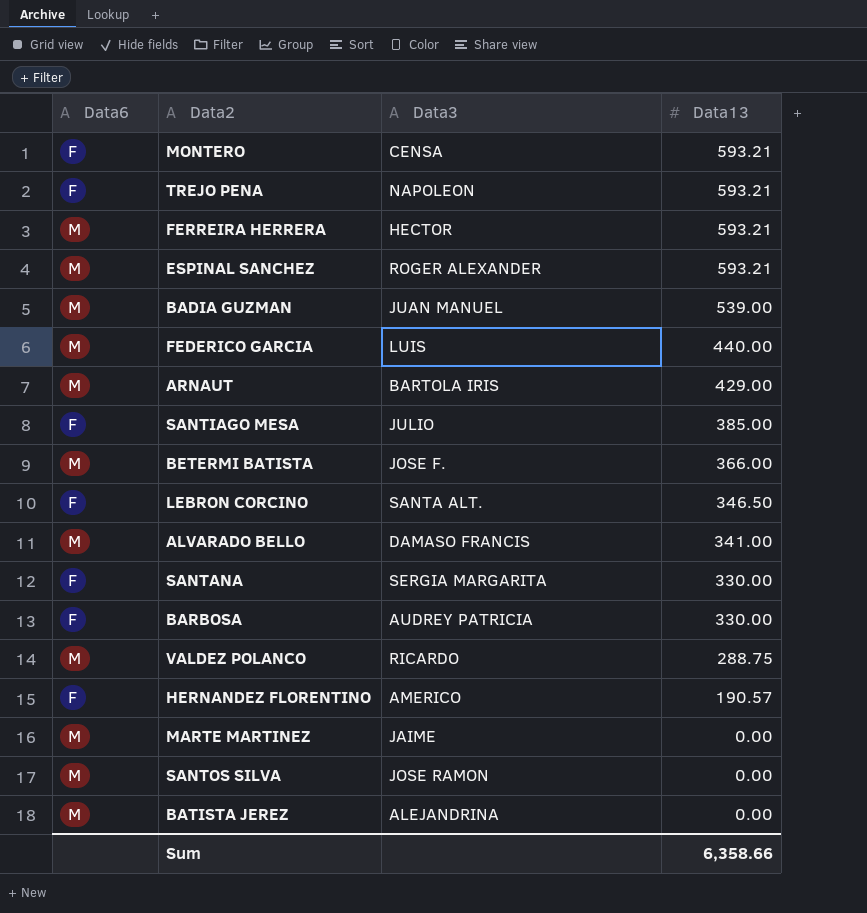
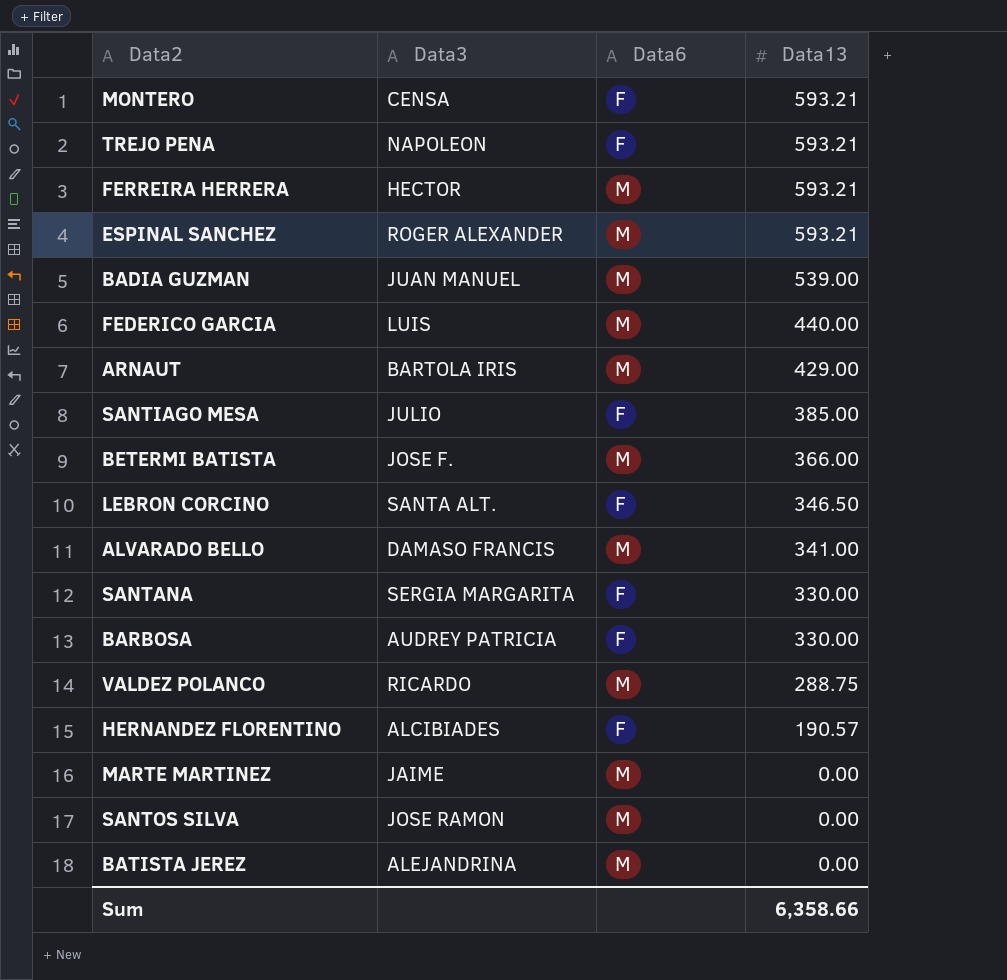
column Data6 | position: 1 -> 3
HERNANDEZ FLORENTINO | Data3: AMERICO -> ALCIBIADES

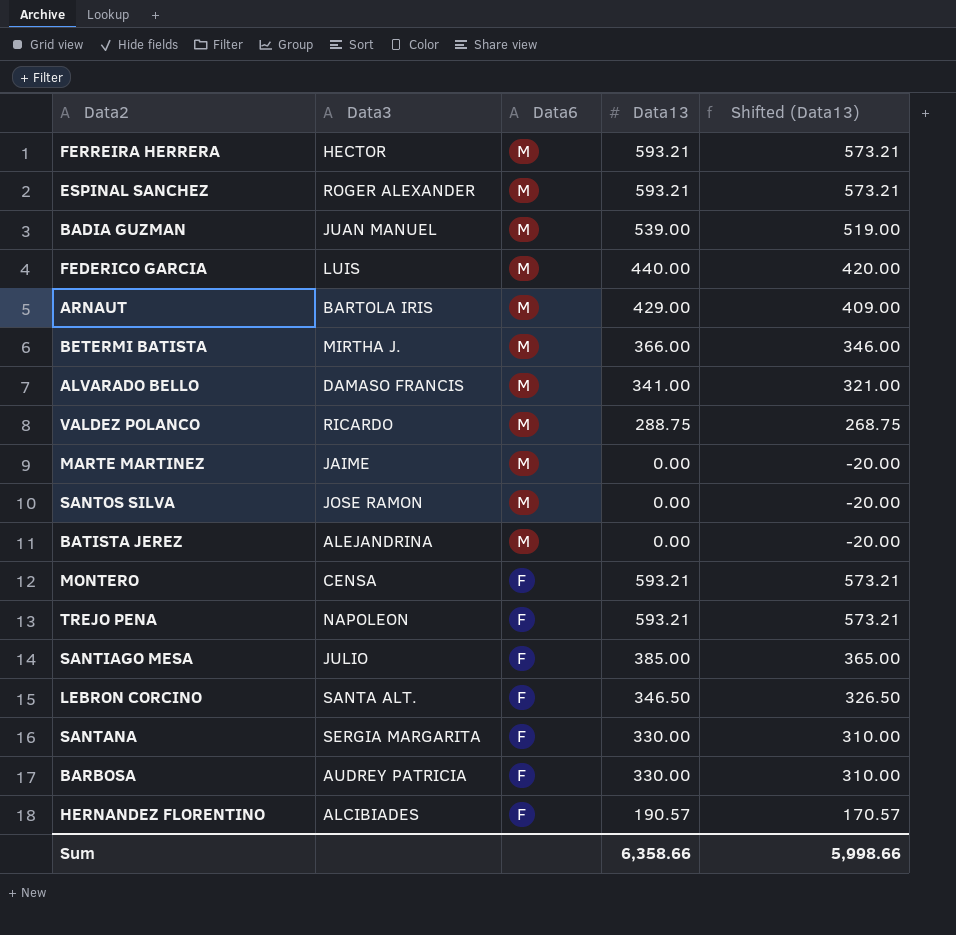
row order: Data13 descending -> Data6 descending
column Shifted (Data13) | formula: none -> [Data13] - 20
BETERMI BATISTA | Data3: JOSE F. -> MIRTHA J.

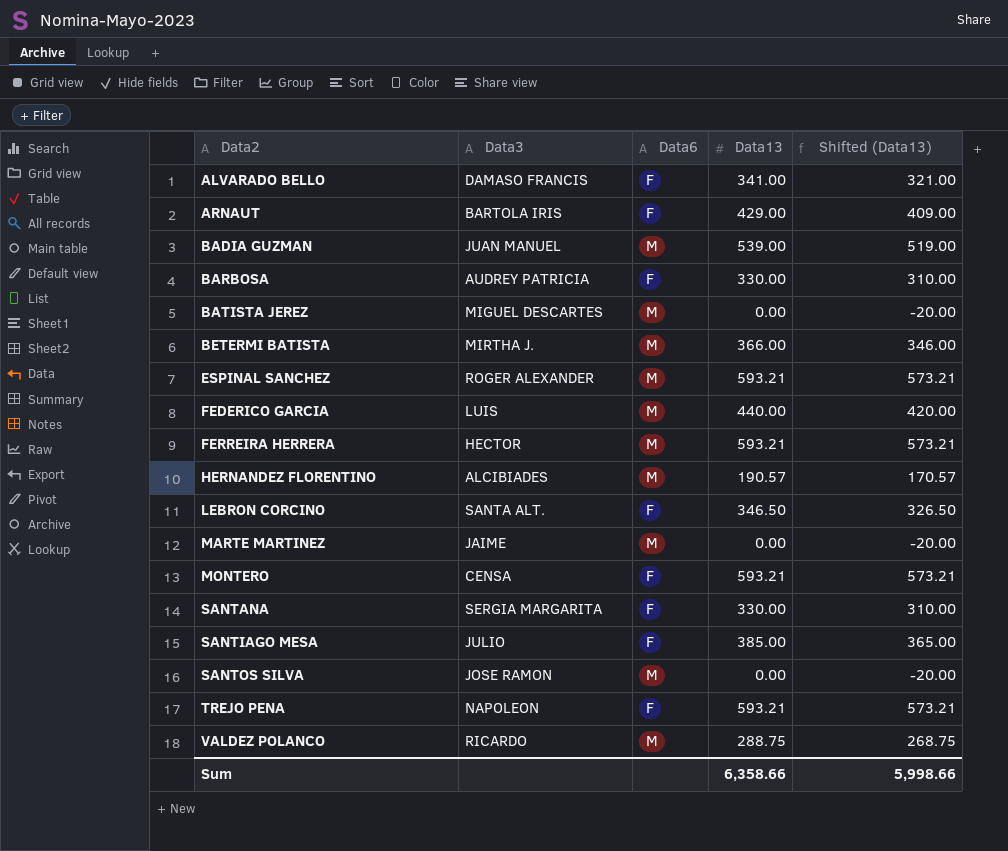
row order: Data6 descending -> Data2 ascending
ALVARADO BELLO | Data6: M -> F
ARNAUT | Data6: M -> F
BATISTA JEREZ | Data3: ALEJANDRINA -> MIGUEL DESCARTES
HERNANDEZ FLORENTINO | Data6: F -> M

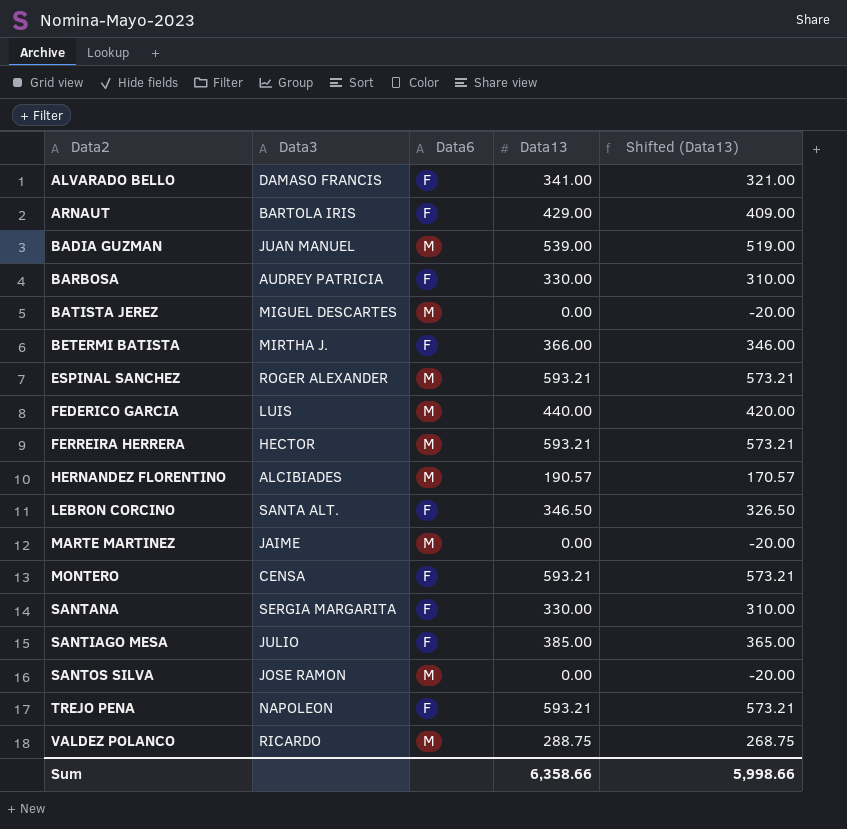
BETERMI BATISTA | Data6: M -> F

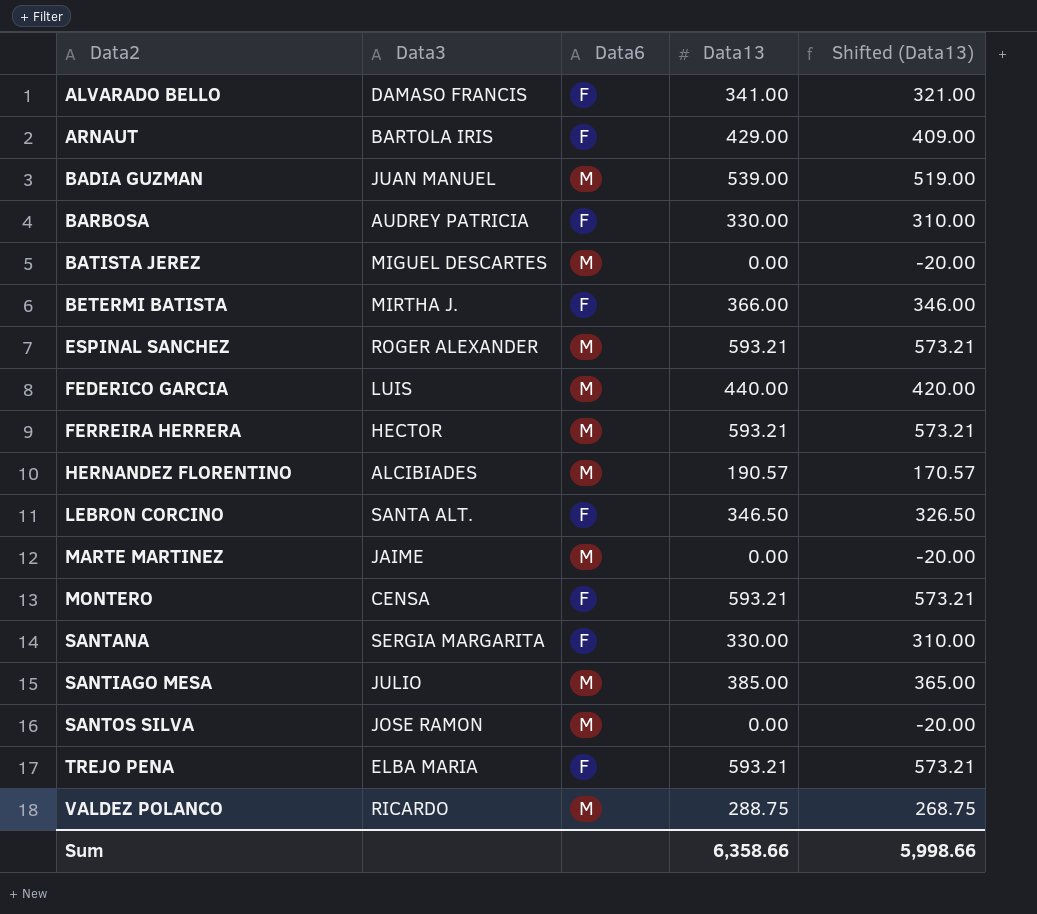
SANTIAGO MESA | Data6: F -> M
TREJO PENA | Data3: NAPOLEON -> ELBA MARIA

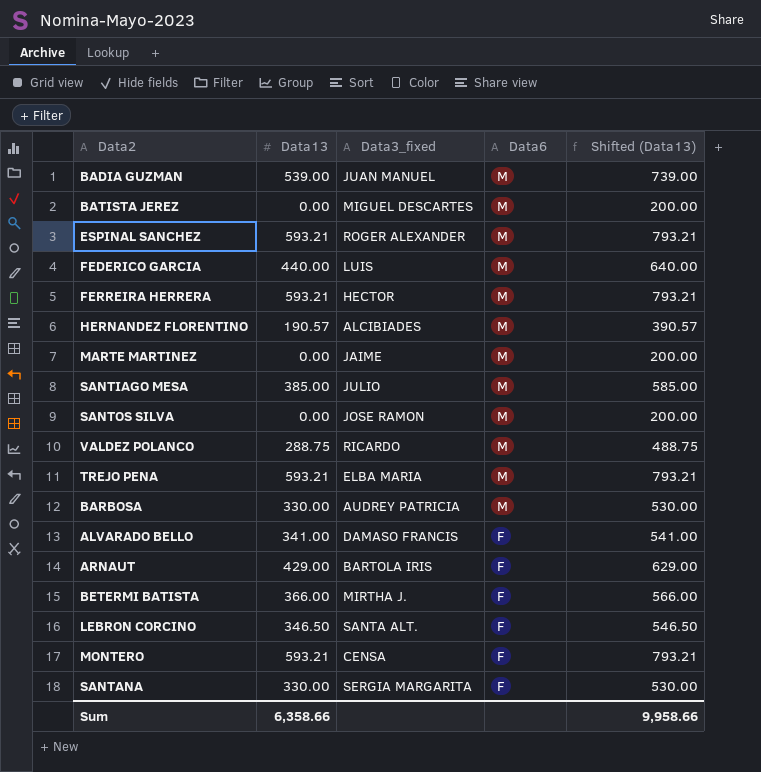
row order: Data2 ascending -> Data6 descending
column Data13 | position: 4 -> 2
column name: Data3 -> Data3_fixed
column Shifted (Data13) | formula: [Data13] - 20 -> [Data13] + 200
TREJO PENA | Data6: F -> M
BARBOSA | Data6: F -> M
Sum | Shifted (Data13): 5,998.66 -> 9,958.66

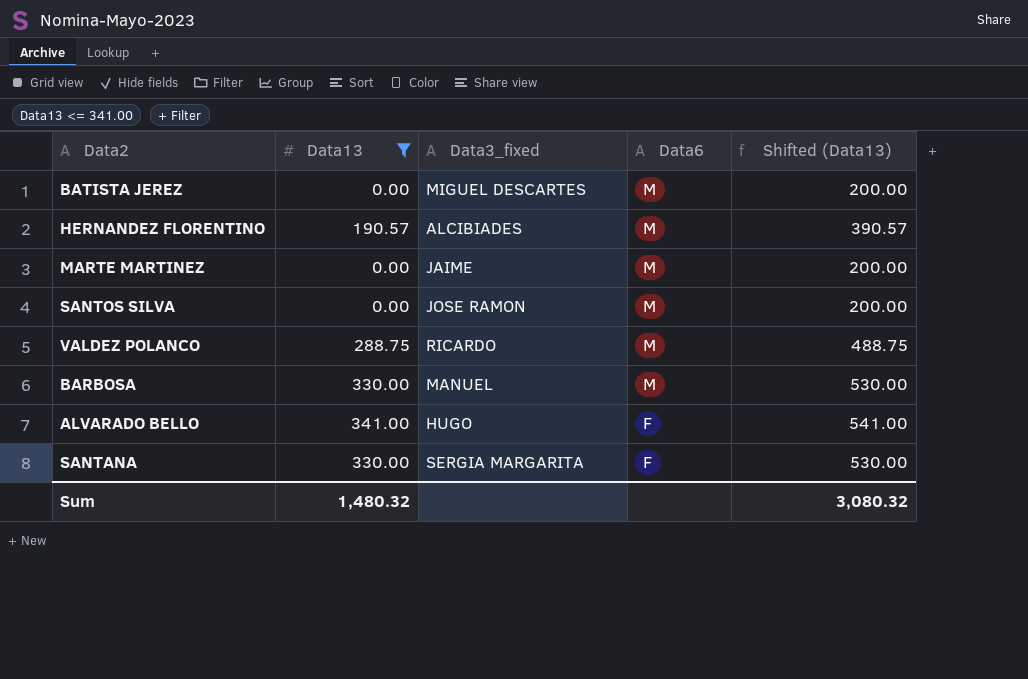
filter: none -> Data13 <= 341.00
BARBOSA | Data3_fixed: AUDREY PATRICIA -> MANUEL
ALVARADO BELLO | Data3_fixed: DAMASO FRANCIS -> HUGO
Sum | Data13: 6,358.66 -> 1,480.32
Sum | Shifted (Data13): 9,958.66 -> 3,080.32

